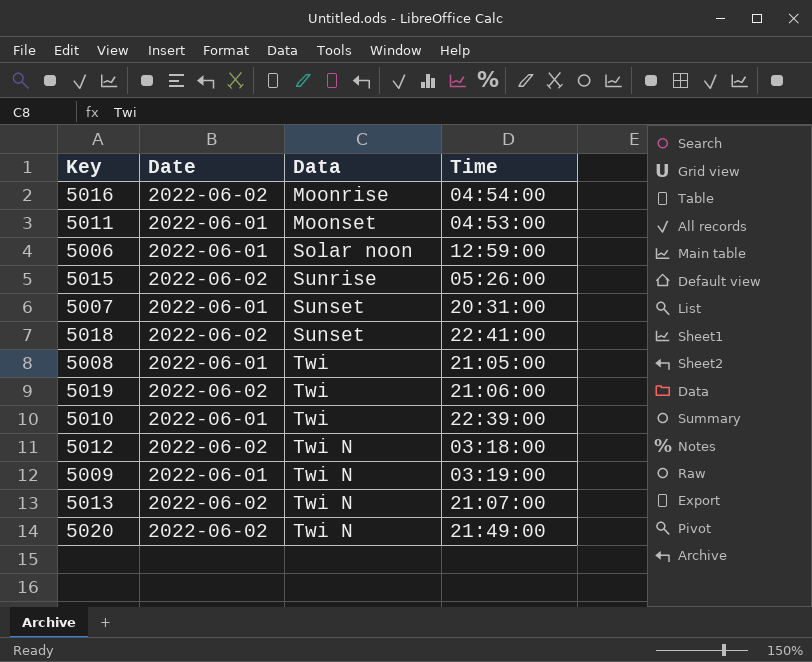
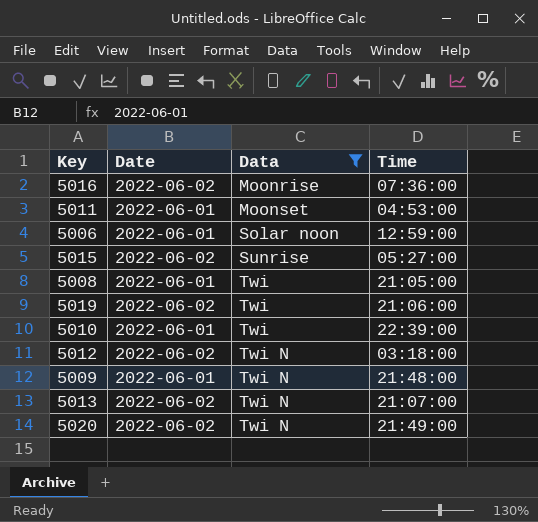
filter: none -> Data != Sunset
5016 | Time: 04:54:00 -> 07:36:00
5015 | Time: 05:26:00 -> 05:27:00
5009 | Time: 03:19:00 -> 21:48:00

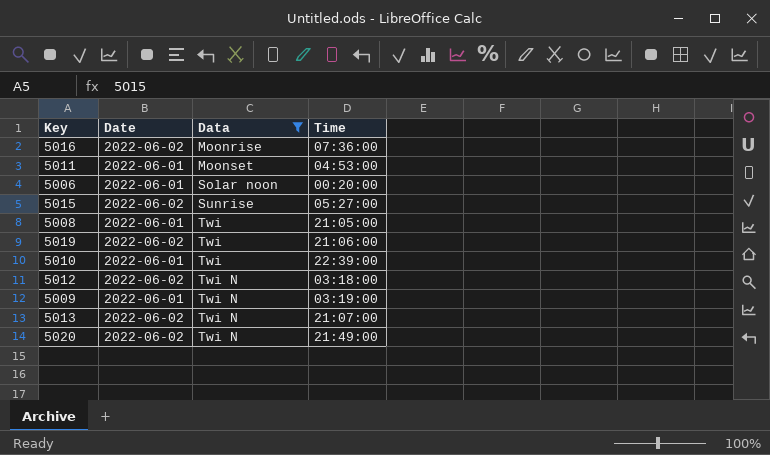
5006 | Time: 12:59:00 -> 00:20:00
5009 | Time: 21:48:00 -> 03:19:00

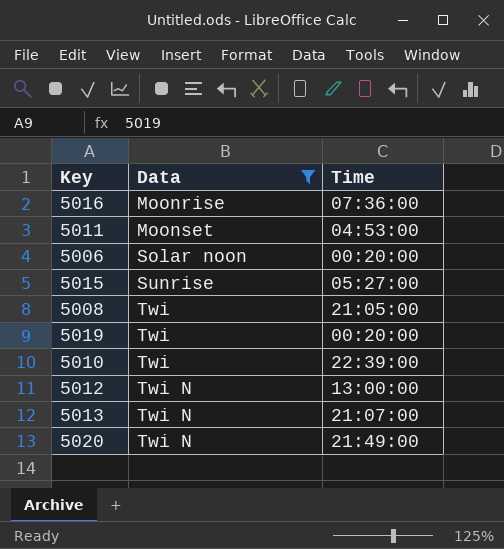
column Date | position: 2 -> none
row 5009: 2022-06-01 | Twi N | 03:19:00 -> none
5019 | Time: 21:06:00 -> 00:20:00
5012 | Time: 03:18:00 -> 13:00:00

